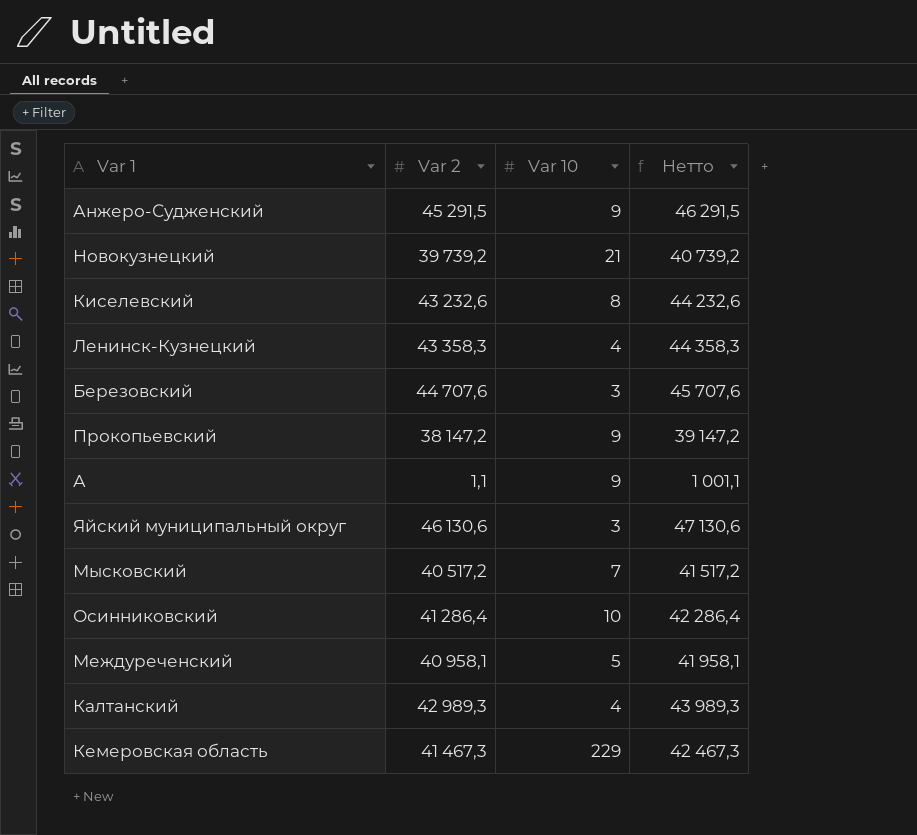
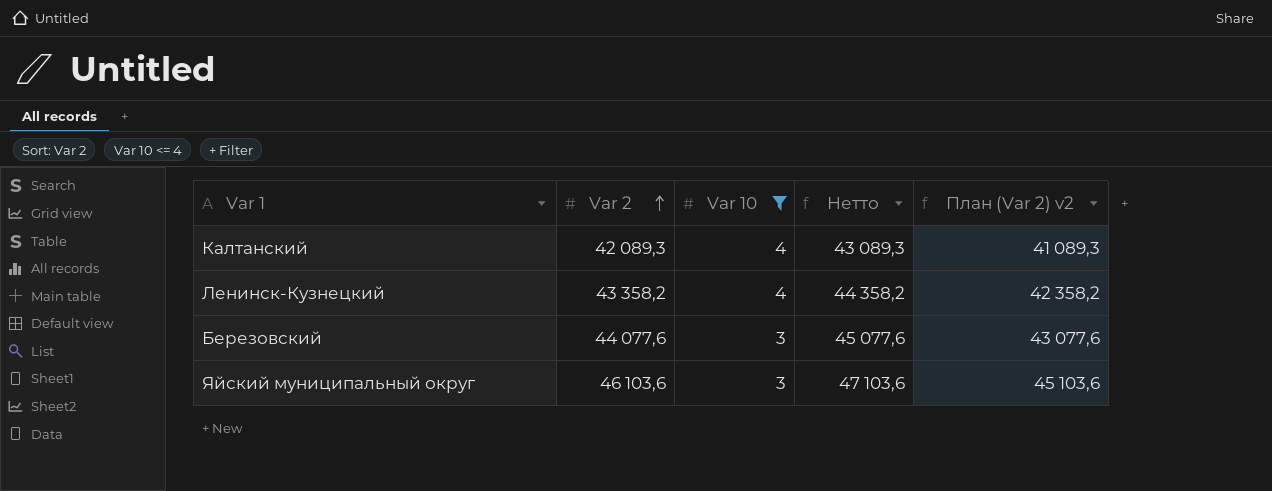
filter: none -> Var 10 <= 4
row order: none -> Var 2 ascending
column План (Var 2) v2 | formula: none -> [Var 2] - 1000
Калтанский | Var 2: 42 989,3 -> 42 089,3
Калтанский | Нетто: 43 989,3 -> 43 089,3
Ленинск-Кузнецкий | Var 2: 43 358,3 -> 43 358,2
Ленинск-Кузнецкий | Нетто: 44 358,3 -> 44 358,2
Березовский | Var 2: 44 707,6 -> 44 077,6
Березовский | Нетто: 45 707,6 -> 45 077,6
Яйский муниципальный округ | Var 2: 46 130,6 -> 46 103,6
Яйский муниципальный округ | Нетто: 47 130,6 -> 47 103,6

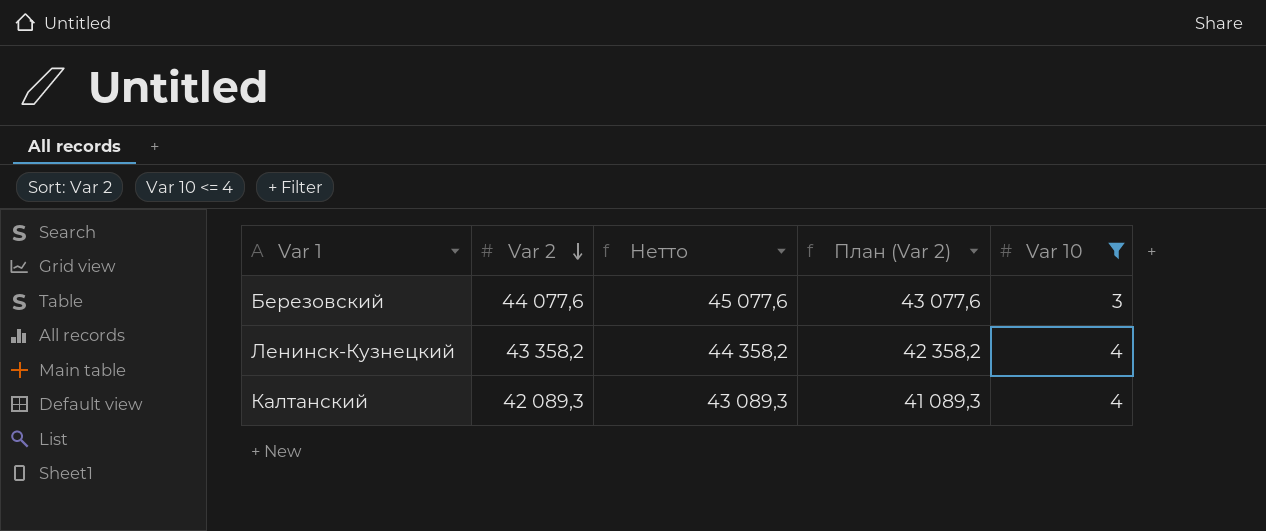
row order: Var 2 ascending -> Var 2 descending
column name: План (Var 2) v2 -> План (Var 2)
column Var 10 | position: 3 -> 5
row Яйский муниципальный округ: 46 103,6 | 3 | 47 103,6 | 45 103,6 -> none

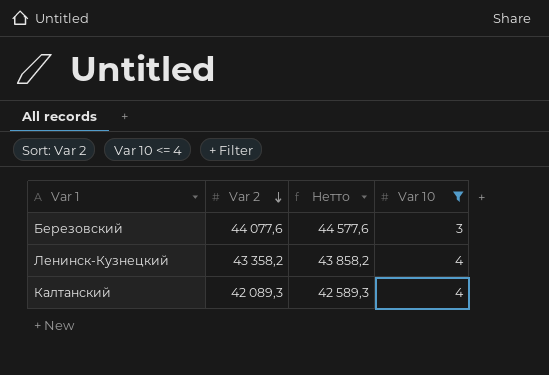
column План (Var 2) | formula: [Var 2] - 1000 -> none
column Нетто | formula: [Var 2] + 1000 -> [Var 2] + 500

